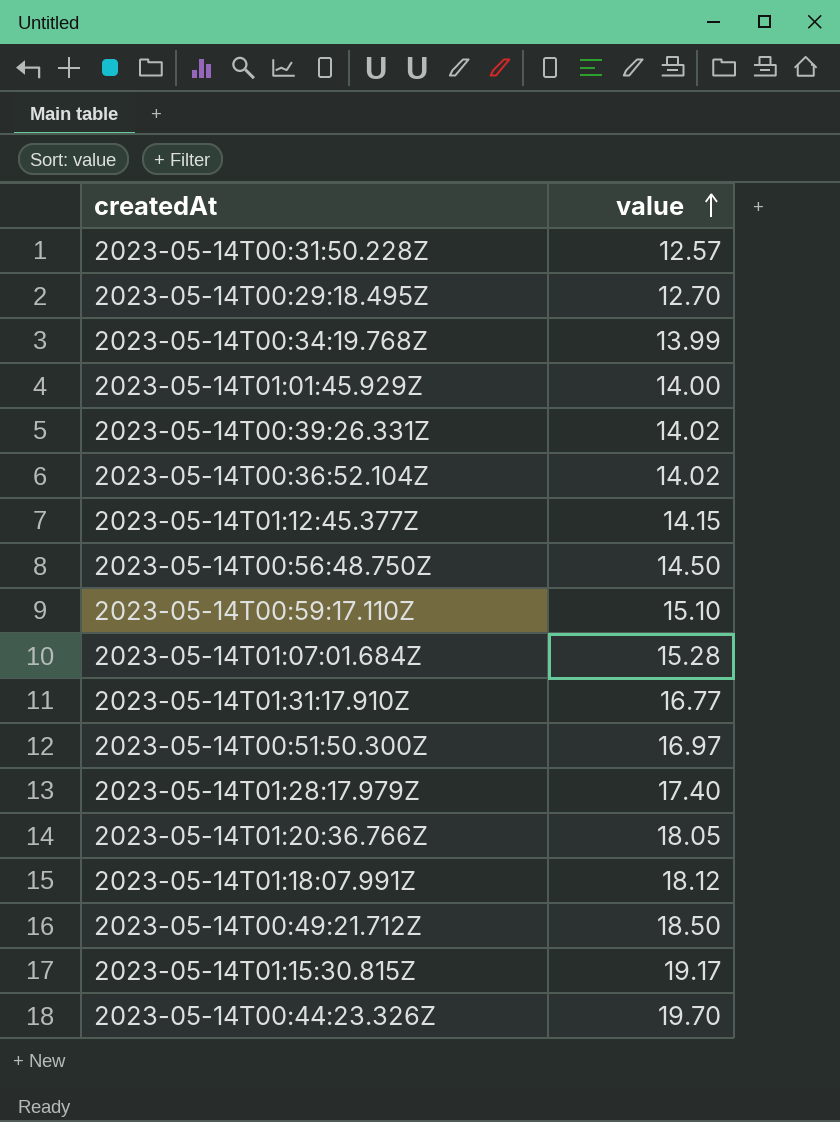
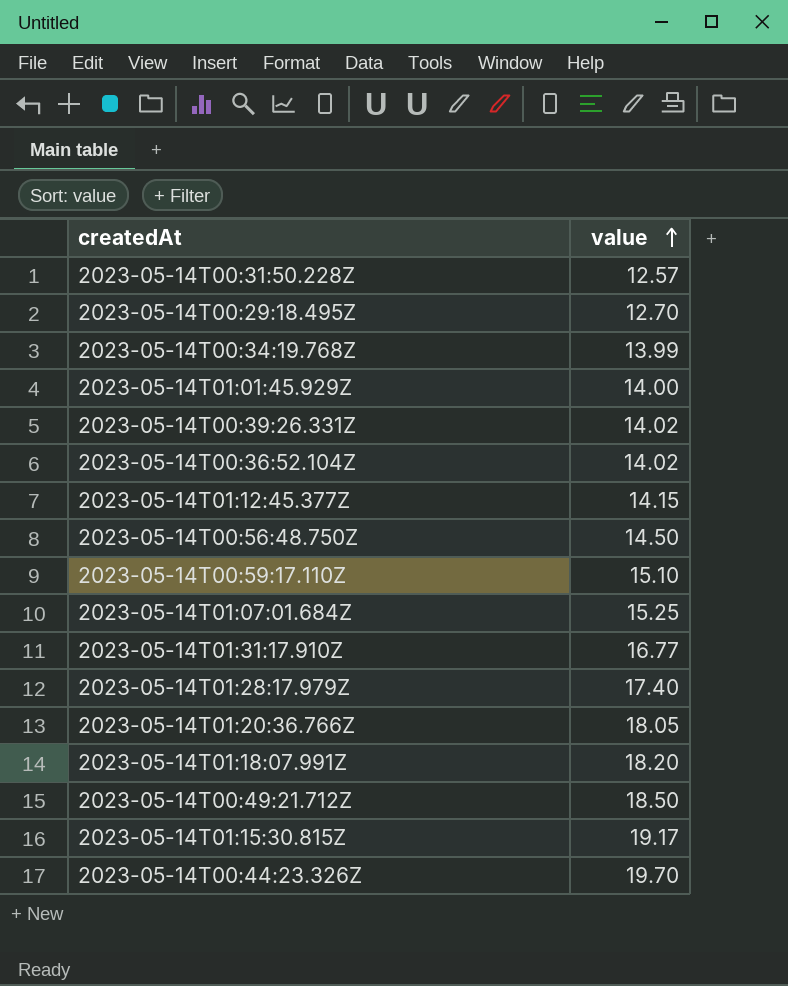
row 2023-05-14T00:51:50.300Z: 16.97 -> none
2023-05-14T01:07:01.684Z | value: 15.28 -> 15.25
2023-05-14T01:18:07.991Z | value: 18.12 -> 18.20

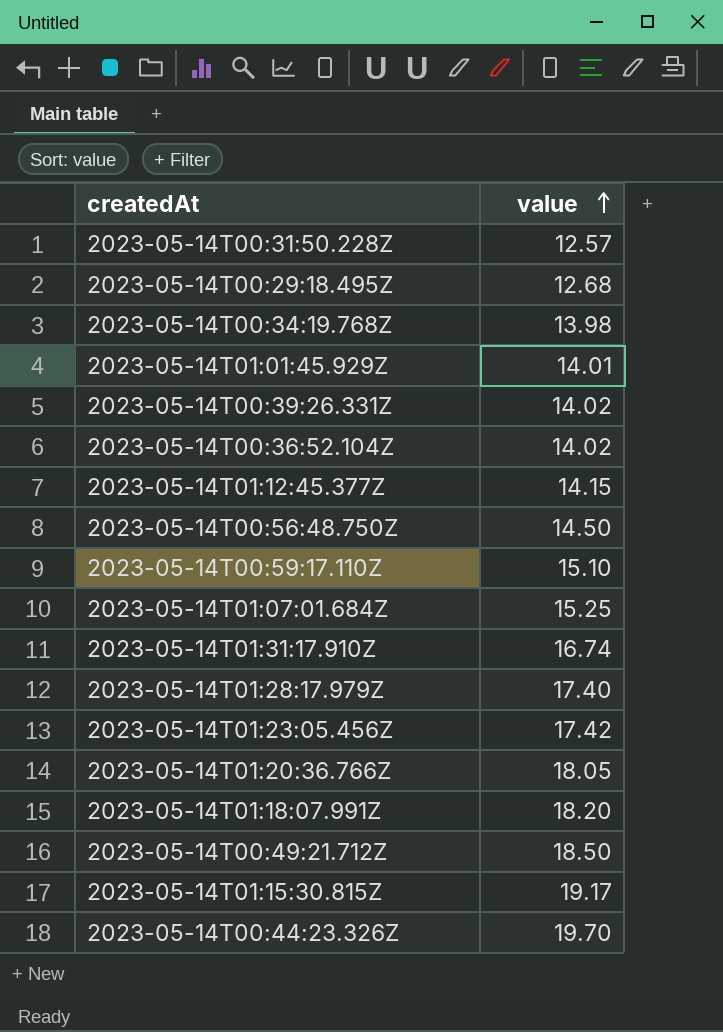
2023-05-14T00:29:18.495Z | value: 12.70 -> 12.68
2023-05-14T00:34:19.768Z | value: 13.99 -> 13.98
2023-05-14T01:01:45.929Z | value: 14.00 -> 14.01
2023-05-14T01:31:17.910Z | value: 16.77 -> 16.74
row 2023-05-14T01:23:05.456Z: none -> 17.42

